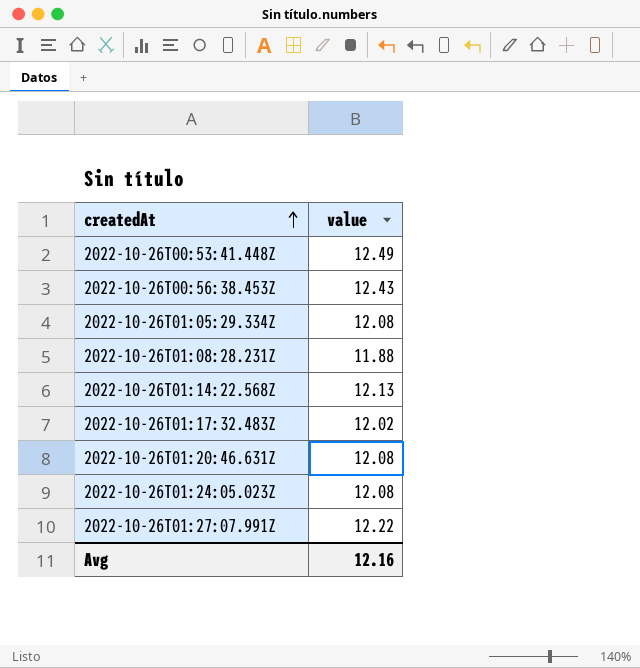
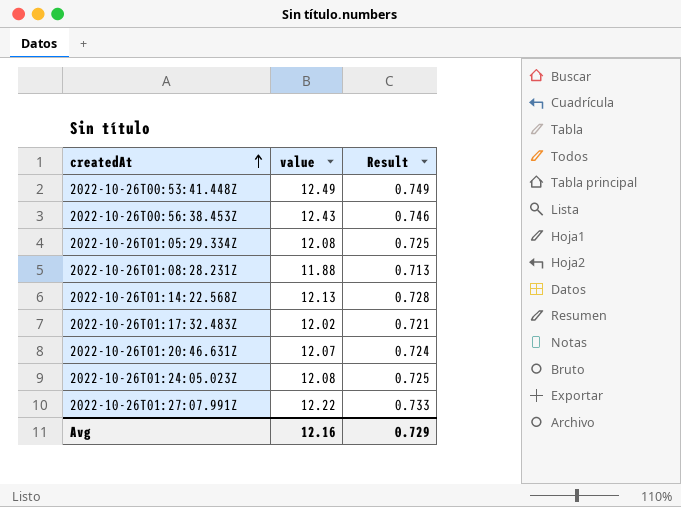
column Result | formula: none -> [value] * 0.06
2022-10-26T01:20:46.631Z | value: 12.08 -> 12.07

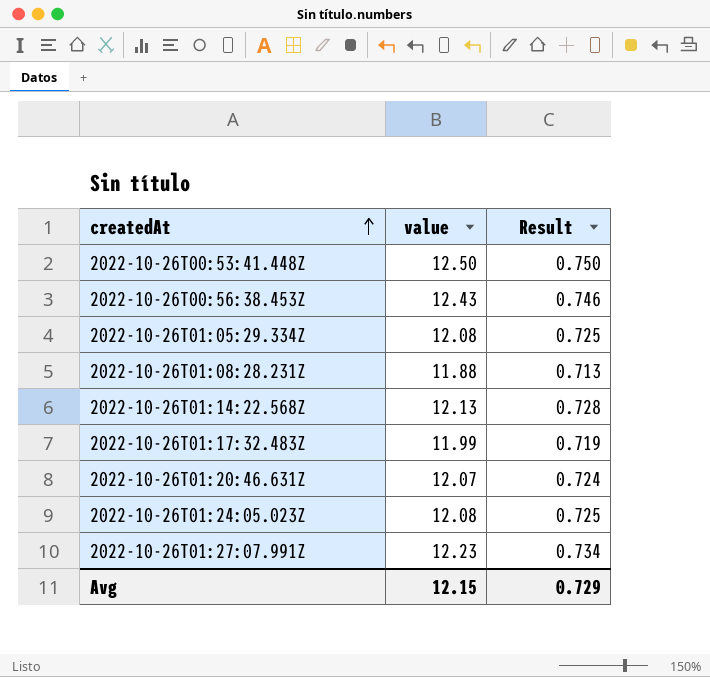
2022-10-26T00:53:41.448Z | value: 12.49 -> 12.50
2022-10-26T00:53:41.448Z | Result: 0.749 -> 0.750
2022-10-26T01:17:32.483Z | value: 12.02 -> 11.99
2022-10-26T01:17:32.483Z | Result: 0.721 -> 0.719
2022-10-26T01:27:07.991Z | value: 12.22 -> 12.23
2022-10-26T01:27:07.991Z | Result: 0.733 -> 0.734
Avg | value: 12.16 -> 12.15

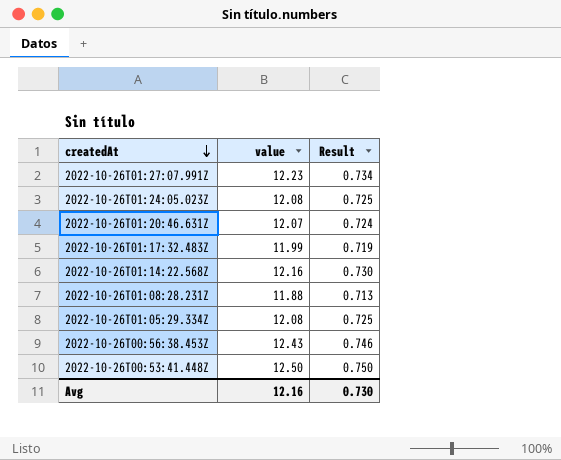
row order: createdAt ascending -> createdAt descending
2022-10-26T01:14:22.568Z | value: 12.13 -> 12.16
2022-10-26T01:14:22.568Z | Result: 0.728 -> 0.730
Avg | value: 12.15 -> 12.16
Avg | Result: 0.729 -> 0.730

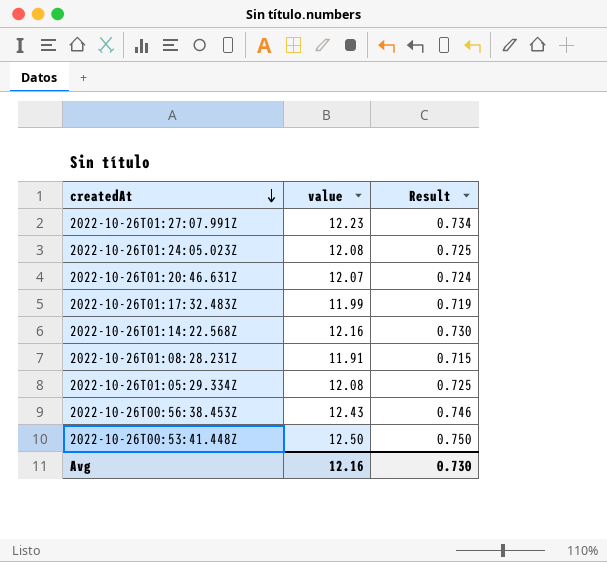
2022-10-26T01:08:28.231Z | value: 11.88 -> 11.91
2022-10-26T01:08:28.231Z | Result: 0.713 -> 0.715

